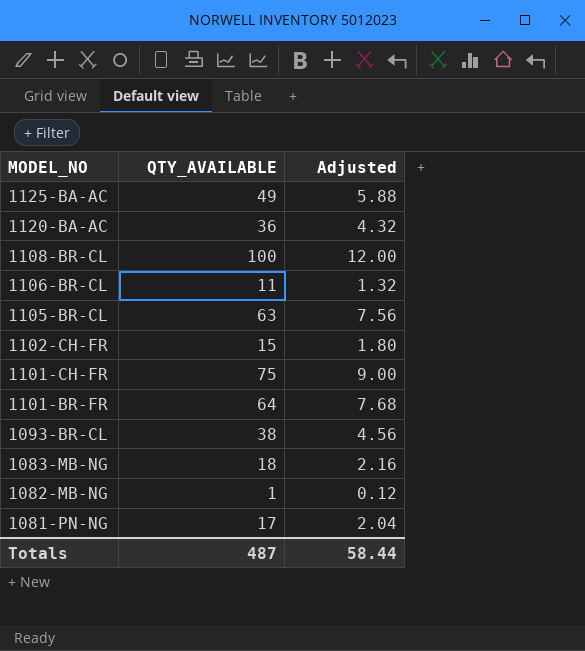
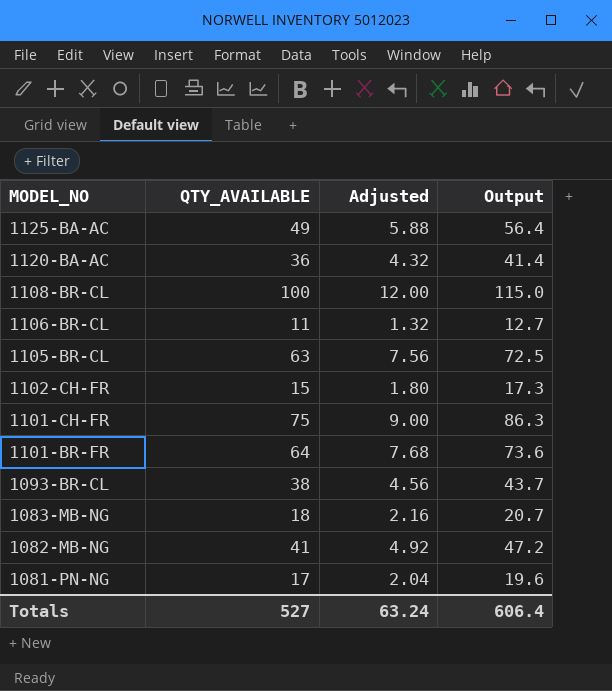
column Output | formula: none -> [QTY_AVAILABLE] * 1.15
1082-MB-NG | QTY_AVAILABLE: 1 -> 41
1082-MB-NG | Adjusted: 0.12 -> 4.92
Totals | QTY_AVAILABLE: 487 -> 527
Totals | Adjusted: 58.44 -> 63.24

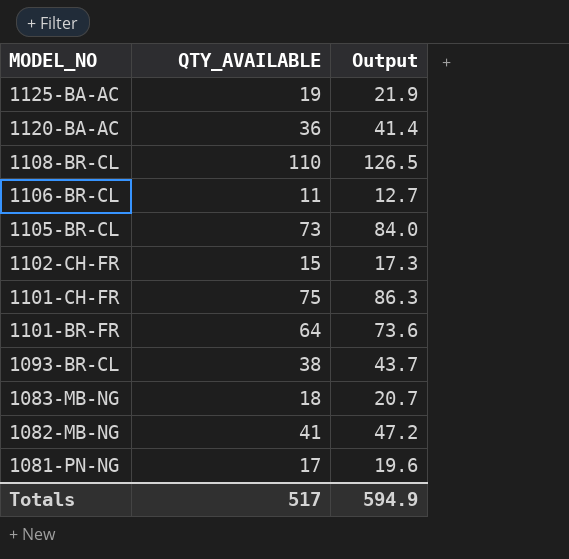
column Adjusted | formula: [QTY_AVAILABLE] * 0.12 -> none
1125-BA-AC | QTY_AVAILABLE: 49 -> 19
1125-BA-AC | Output: 56.4 -> 21.9
1108-BR-CL | QTY_AVAILABLE: 100 -> 110
1108-BR-CL | Output: 115.0 -> 126.5
1105-BR-CL | QTY_AVAILABLE: 63 -> 73
1105-BR-CL | Output: 72.5 -> 84.0
Totals | QTY_AVAILABLE: 527 -> 517
Totals | Output: 606.4 -> 594.9

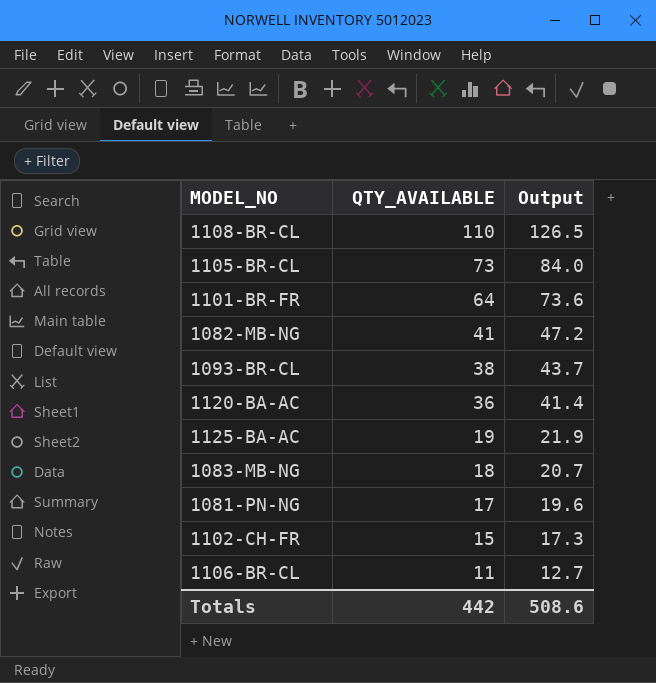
row order: MODEL_NO descending -> QTY_AVAILABLE descending
row 1101-CH-FR: 75 | 86.3 -> none
Totals | QTY_AVAILABLE: 517 -> 442
Totals | Output: 594.9 -> 508.6

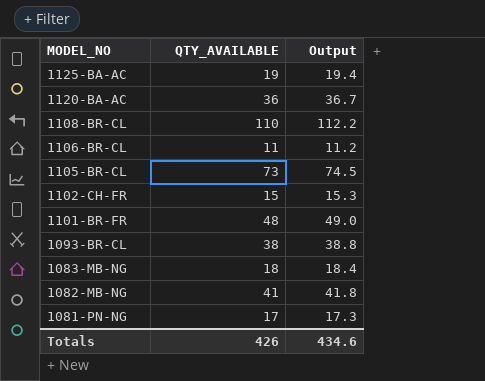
row order: QTY_AVAILABLE descending -> MODEL_NO descending
column Output | formula: [QTY_AVAILABLE] * 1.15 -> [QTY_AVAILABLE] * 1.02
1101-BR-FR | QTY_AVAILABLE: 64 -> 48
Totals | QTY_AVAILABLE: 442 -> 426
Totals | Output: 508.6 -> 434.6

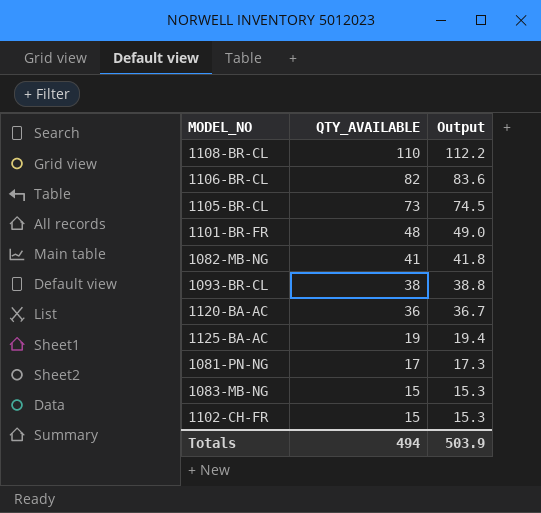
row order: MODEL_NO descending -> QTY_AVAILABLE descending
1106-BR-CL | QTY_AVAILABLE: 11 -> 82
1106-BR-CL | Output: 11.2 -> 83.6
1083-MB-NG | QTY_AVAILABLE: 18 -> 15
1083-MB-NG | Output: 18.4 -> 15.3
Totals | QTY_AVAILABLE: 426 -> 494
Totals | Output: 434.6 -> 503.9

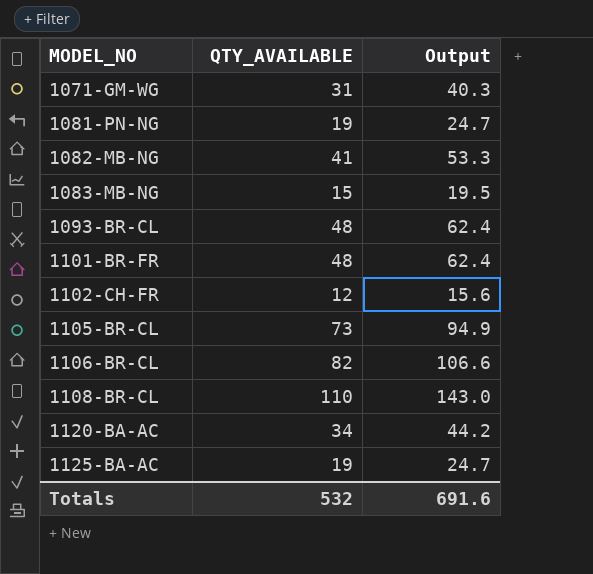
row order: QTY_AVAILABLE descending -> MODEL_NO ascending
column Output | formula: [QTY_AVAILABLE] * 1.02 -> [QTY_AVAILABLE] * 1.3
row 1071-GM-WG: none -> 31 | 40.3
1081-PN-NG | QTY_AVAILABLE: 17 -> 19
1093-BR-CL | QTY_AVAILABLE: 38 -> 48
1102-CH-FR | QTY_AVAILABLE: 15 -> 12
1120-BA-AC | QTY_AVAILABLE: 36 -> 34
Totals | QTY_AVAILABLE: 494 -> 532
Totals | Output: 503.9 -> 691.6

